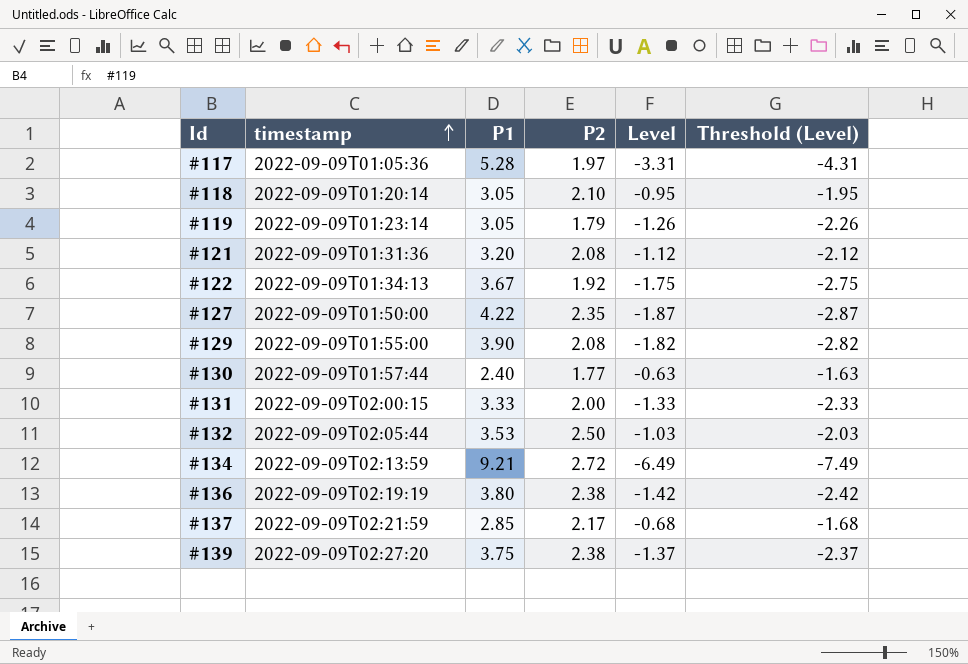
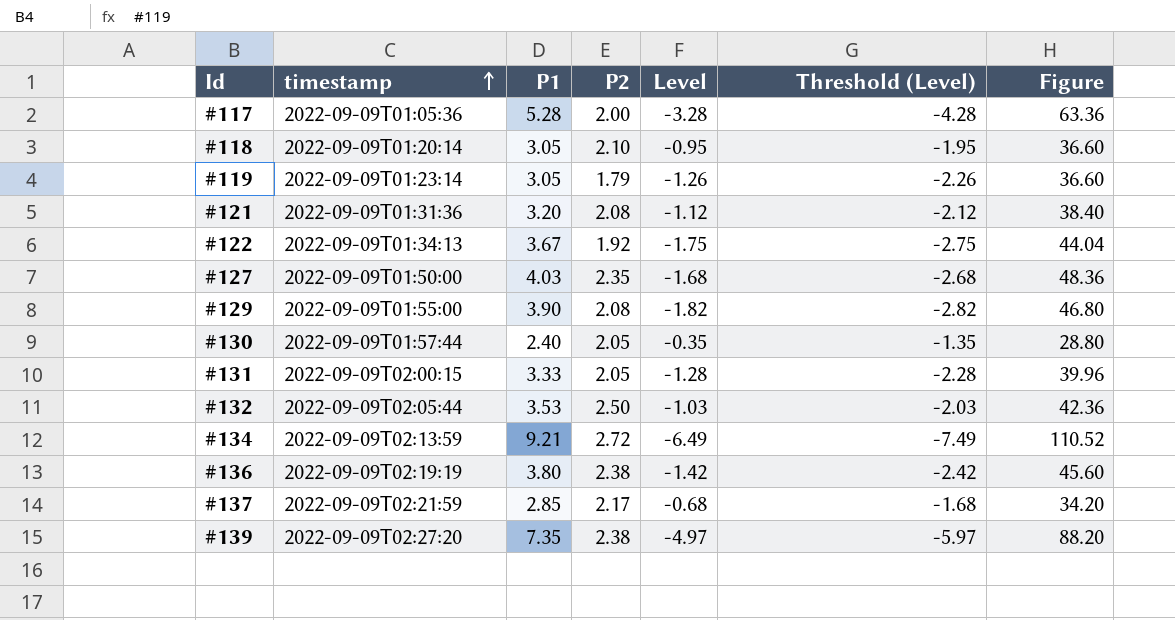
column Figure | formula: none -> [P1] * 12
#117 | P2: 1.97 -> 2.00
#117 | Level: -3.31 -> -3.28
#117 | Threshold (Level): -4.31 -> -4.28
#127 | P1: 4.22 -> 4.03
#127 | Level: -1.87 -> -1.68
#127 | Threshold (Level): -2.87 -> -2.68
#130 | P2: 1.77 -> 2.05
#130 | Level: -0.63 -> -0.35
#130 | Threshold (Level): -1.63 -> -1.35
#131 | P2: 2.00 -> 2.05
#131 | Level: -1.33 -> -1.28
#131 | Threshold (Level): -2.33 -> -2.28
#139 | P1: 3.75 -> 7.35
#139 | Level: -1.37 -> -4.97
#139 | Threshold (Level): -2.37 -> -5.97

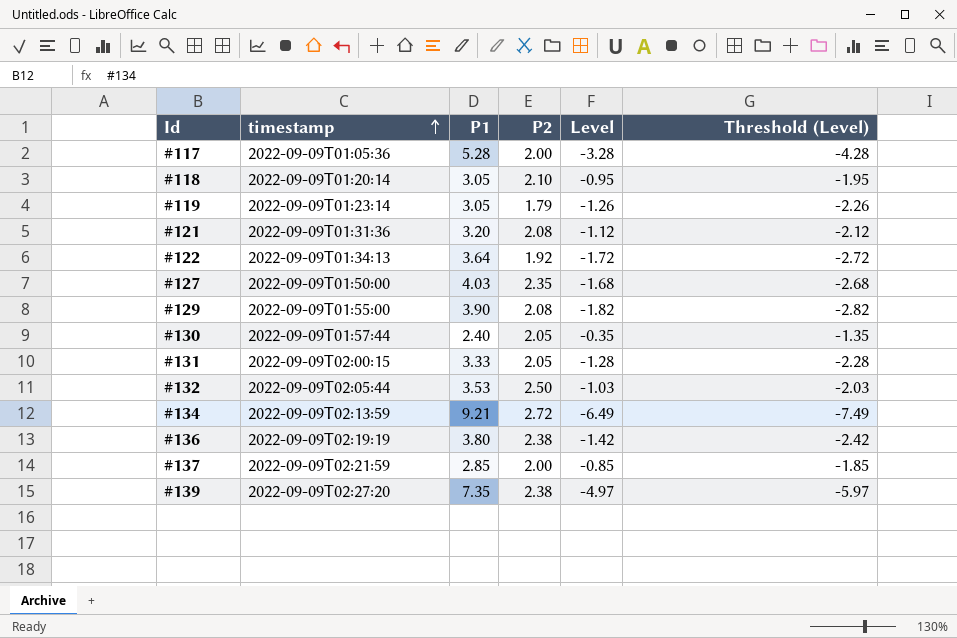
column Figure | formula: [P1] * 12 -> none
#122 | P1: 3.67 -> 3.64
#122 | Level: -1.75 -> -1.72
#122 | Threshold (Level): -2.75 -> -2.72
#137 | P2: 2.17 -> 2.00
#137 | Level: -0.68 -> -0.85
#137 | Threshold (Level): -1.68 -> -1.85

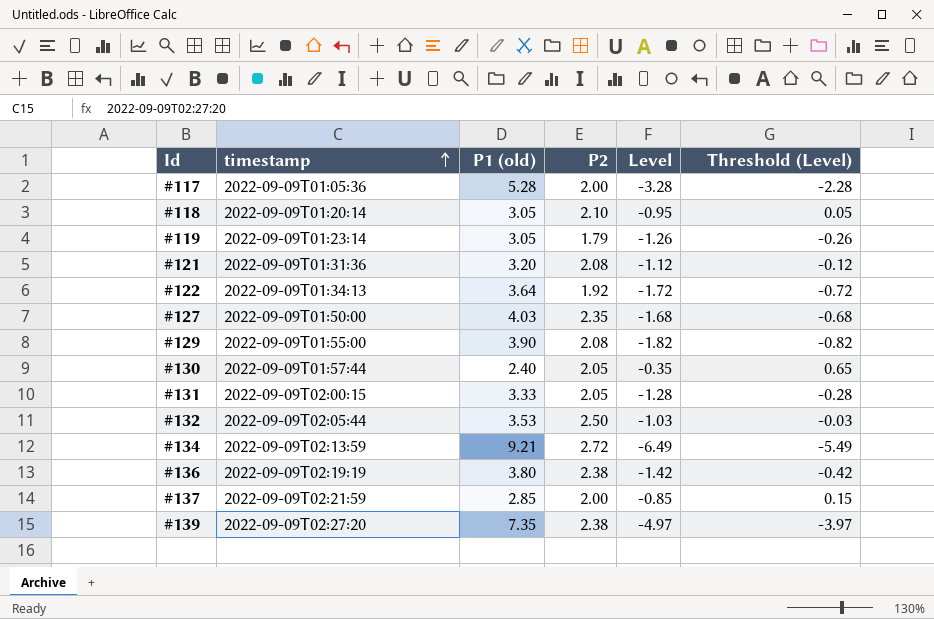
column name: P1 -> P1 (old)
column Threshold (Level) | formula: [Level] - 1 -> [Level] + 1

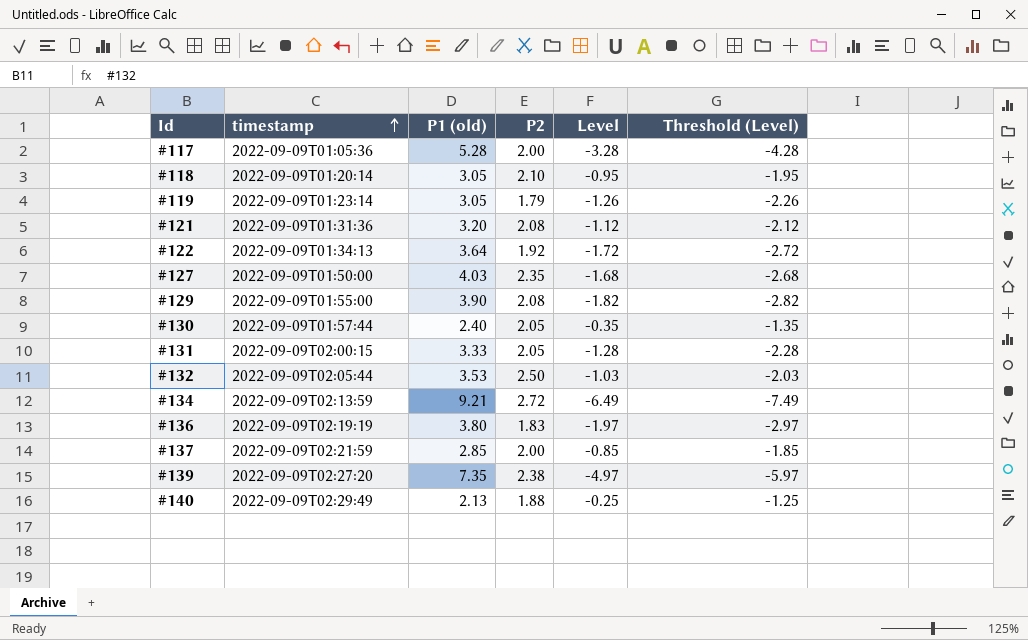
column Threshold (Level) | formula: [Level] + 1 -> [Level] - 1
#136 | P2: 2.38 -> 1.83
#136 | Level: -1.42 -> -1.97
row #140: none -> 2022-09-09T02:29:49 | 2.13 | 1.88 | -0.25 | -1.25

